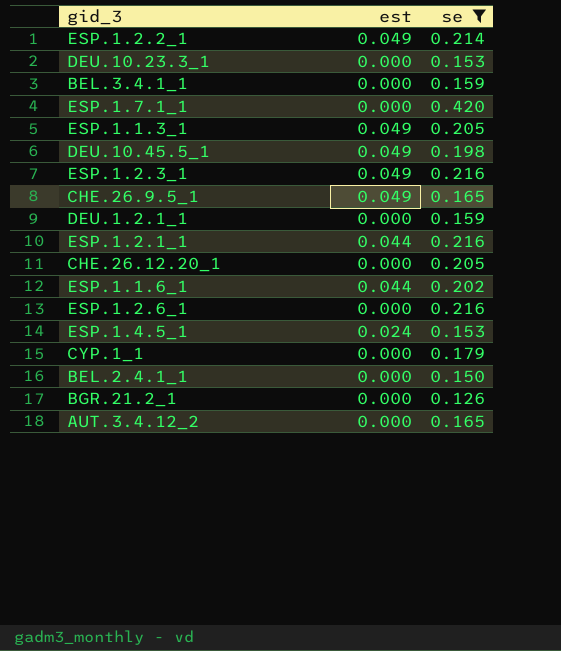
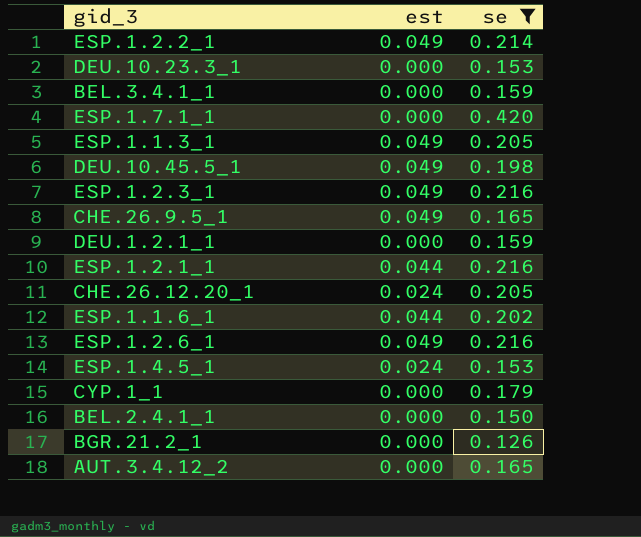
CHE.26.12.20_1 | est: 0.000 -> 0.024
ESP.1.2.6_1 | est: 0.000 -> 0.049

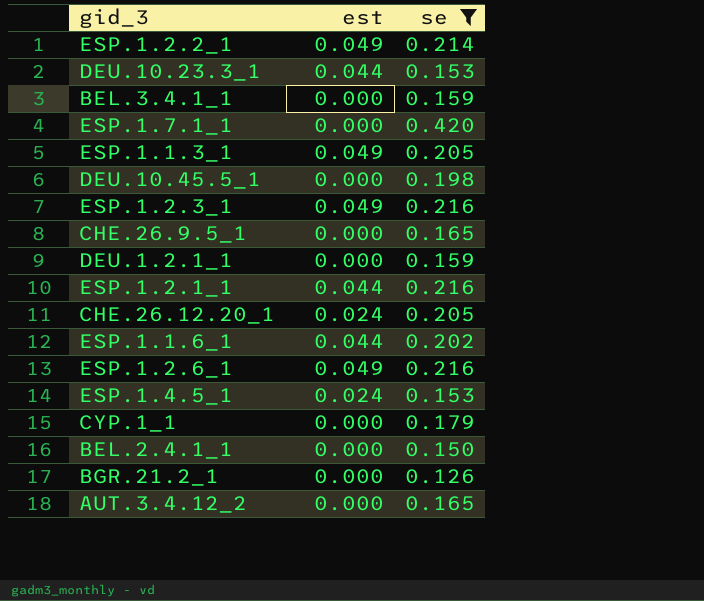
DEU.10.23.3_1 | est: 0.000 -> 0.044
DEU.10.45.5_1 | est: 0.049 -> 0.000
CHE.26.9.5_1 | est: 0.049 -> 0.000

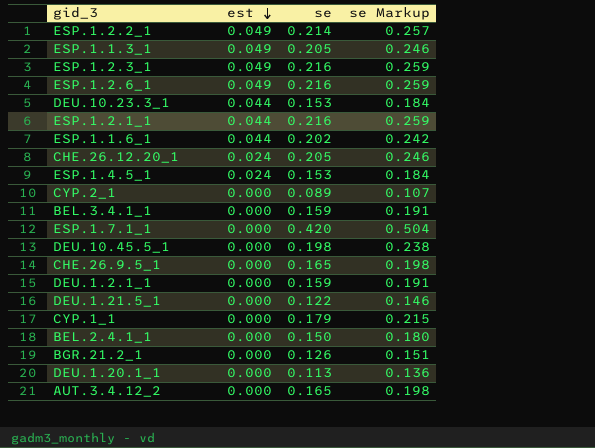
filter: se >= 0.126 -> none
row order: none -> est descending
column se Markup | formula: none -> [se] * 1.2

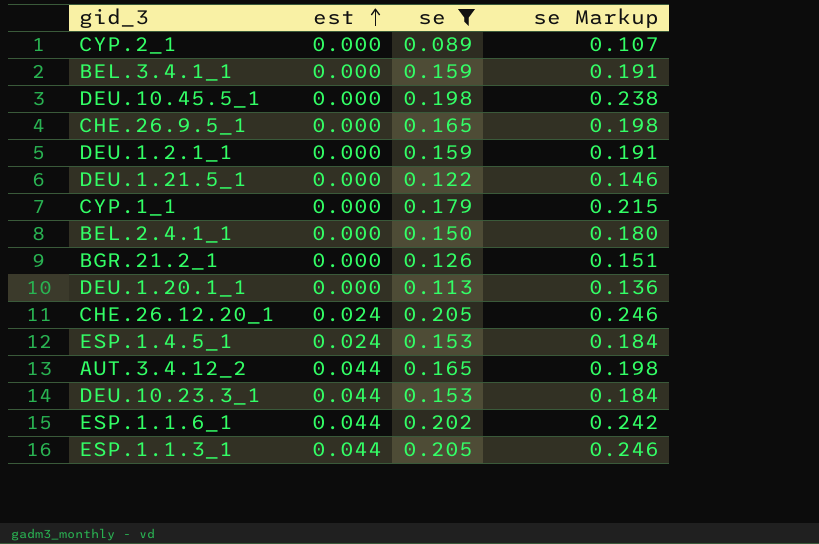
filter: none -> se <= 0.205
row order: est descending -> est ascending
AUT.3.4.12_2 | est: 0.000 -> 0.044
ESP.1.1.3_1 | est: 0.049 -> 0.044

